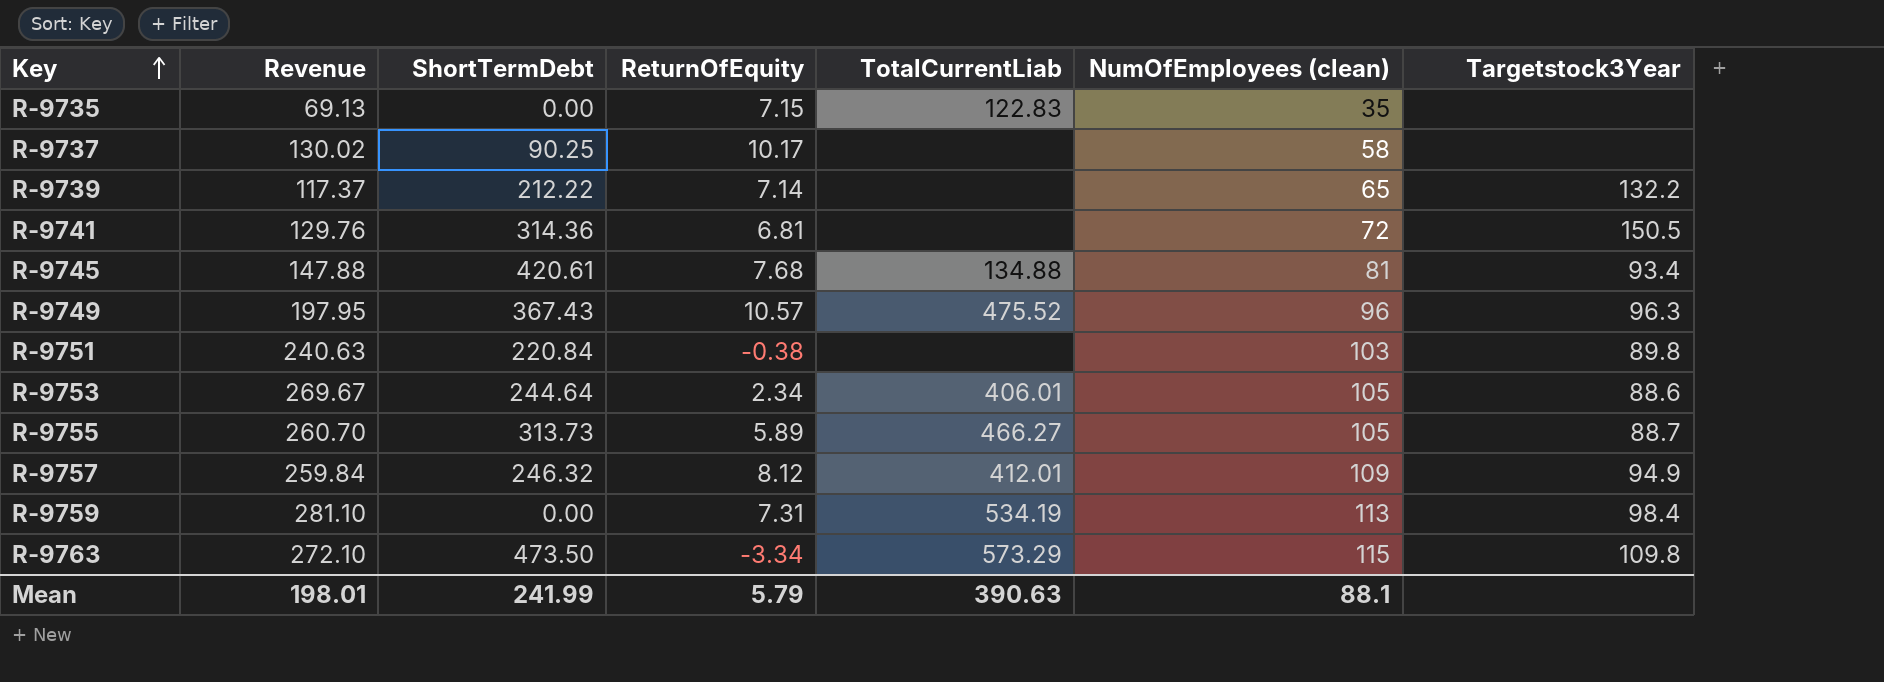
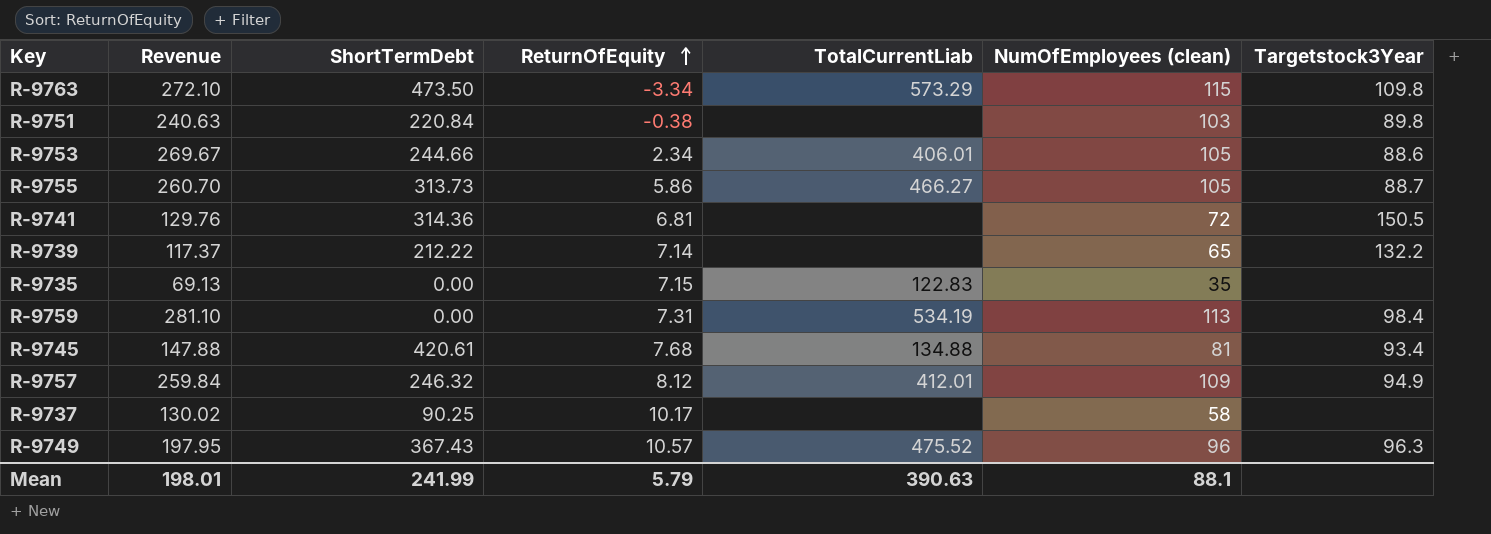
row order: Key ascending -> ReturnOfEquity ascending
R-9753 | ShortTermDebt: 244.64 -> 244.66
R-9755 | ReturnOfEquity: 5.89 -> 5.86

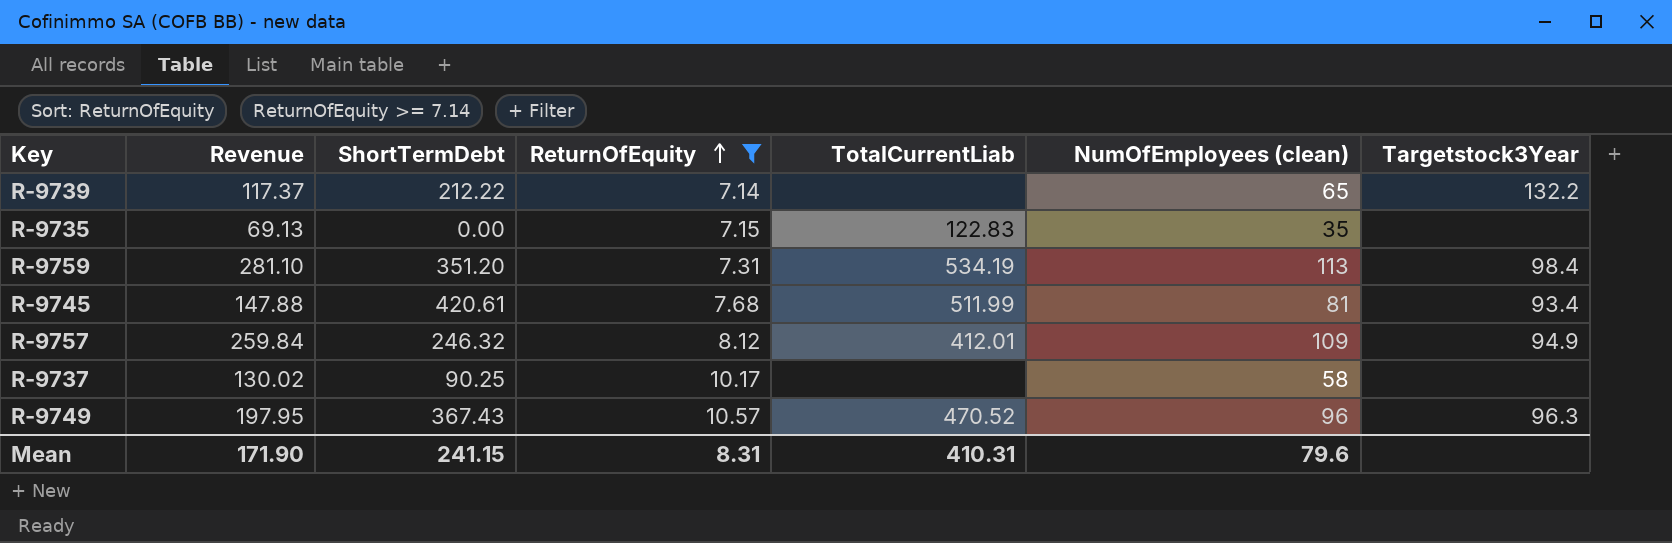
filter: none -> ReturnOfEquity >= 7.14
R-9759 | ShortTermDebt: 0.00 -> 351.20
R-9745 | TotalCurrentLiab: 134.88 -> 511.99
R-9749 | TotalCurrentLiab: 475.52 -> 470.52
Mean | Revenue: 198.01 -> 171.90
Mean | ShortTermDebt: 241.99 -> 241.15
Mean | ReturnOfEquity: 5.79 -> 8.31
Mean | TotalCurrentLiab: 390.63 -> 410.31
Mean | NumOfEmployees (clean): 88.1 -> 79.6

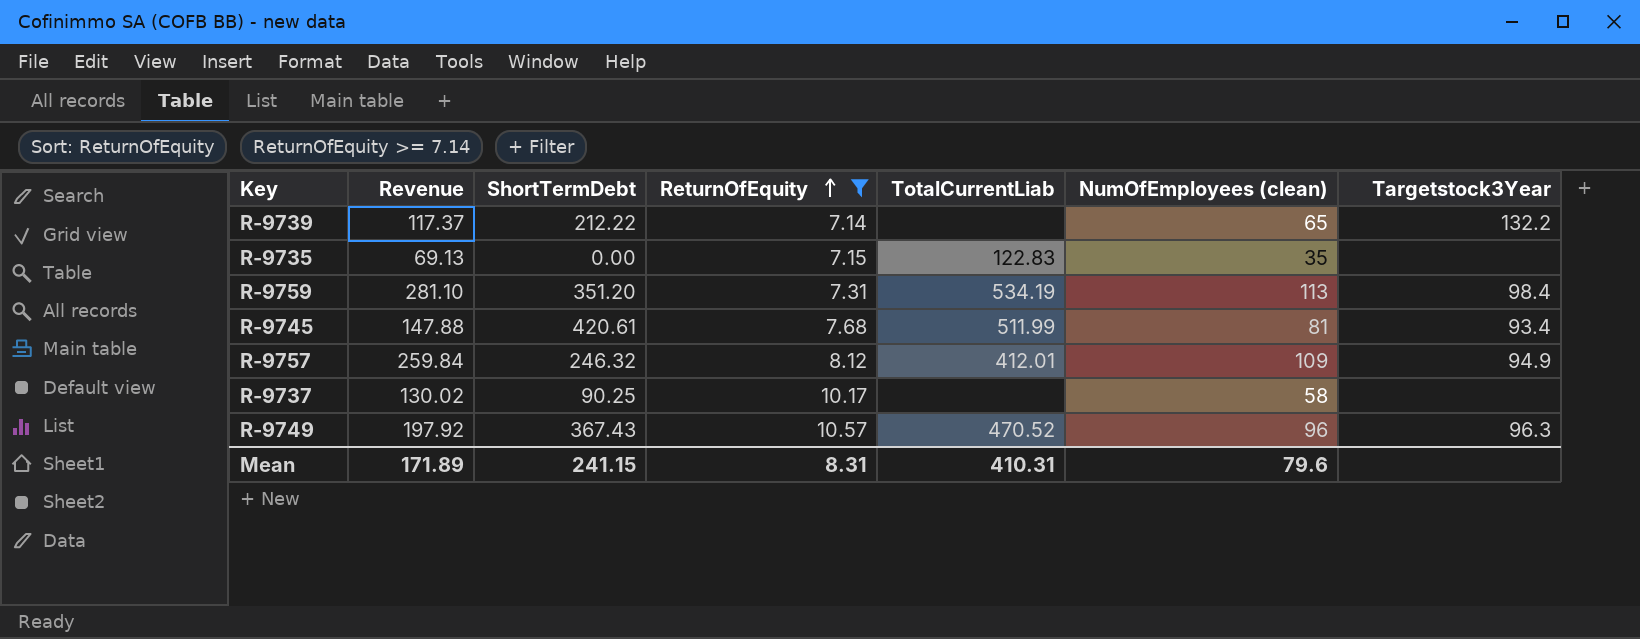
R-9749 | Revenue: 197.95 -> 197.92
Mean | Revenue: 171.90 -> 171.89

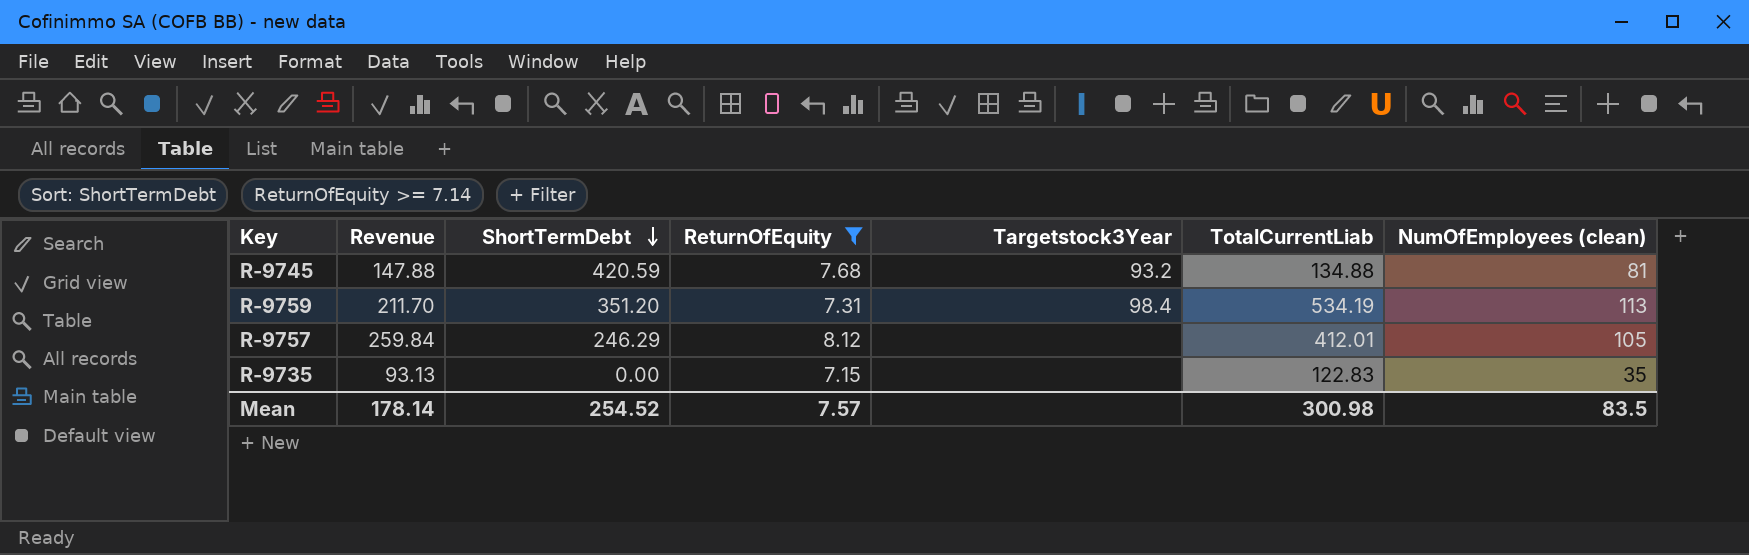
row order: ReturnOfEquity ascending -> ShortTermDebt descending
column Targetstock3Year | position: 7 -> 5
row R-9739: 117.37 | 212.22 | 7.14 | none | 65 | 132.2 -> none
row R-9737: 130.02 | 90.25 | 10.17 | none | 58 | none -> none
row R-9749: 197.92 | 367.43 | 10.57 | 470.52 | 96 | 96.3 -> none
R-9745 | ShortTermDebt: 420.61 -> 420.59
R-9745 | Targetstock3Year: 93.4 -> 93.2
R-9745 | TotalCurrentLiab: 511.99 -> 134.88
R-9759 | Revenue: 281.10 -> 211.70
R-9757 | ShortTermDebt: 246.32 -> 246.29
R-9757 | Targetstock3Year: 94.9 -> none
R-9757 | NumOfEmployees (clean): 109 -> 105
R-9735 | Revenue: 69.13 -> 93.13
Mean | Revenue: 171.89 -> 178.14
Mean | ShortTermDebt: 241.15 -> 254.52
Mean | ReturnOfEquity: 8.31 -> 7.57
Mean | TotalCurrentLiab: 410.31 -> 300.98
Mean | NumOfEmployees (clean): 79.6 -> 83.5

